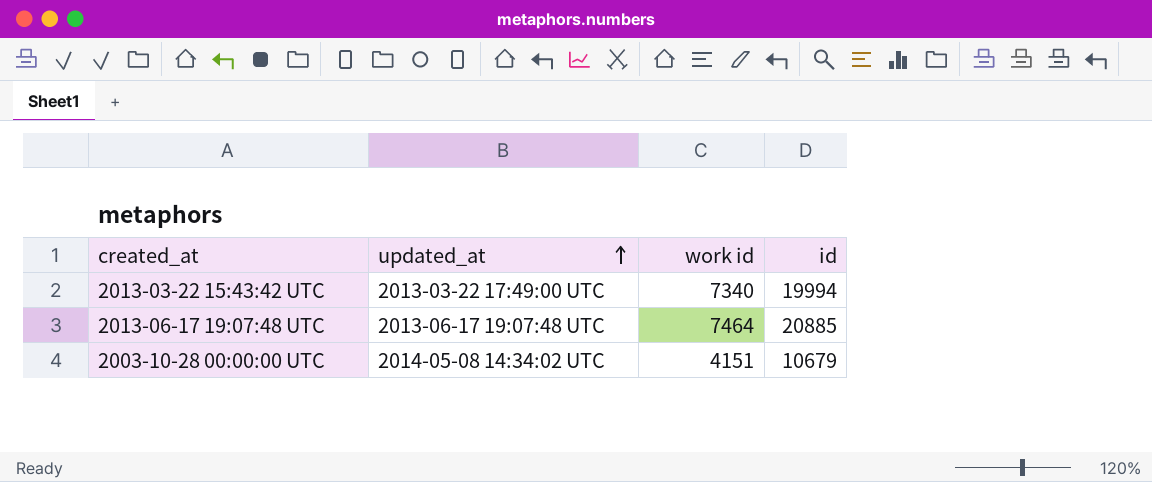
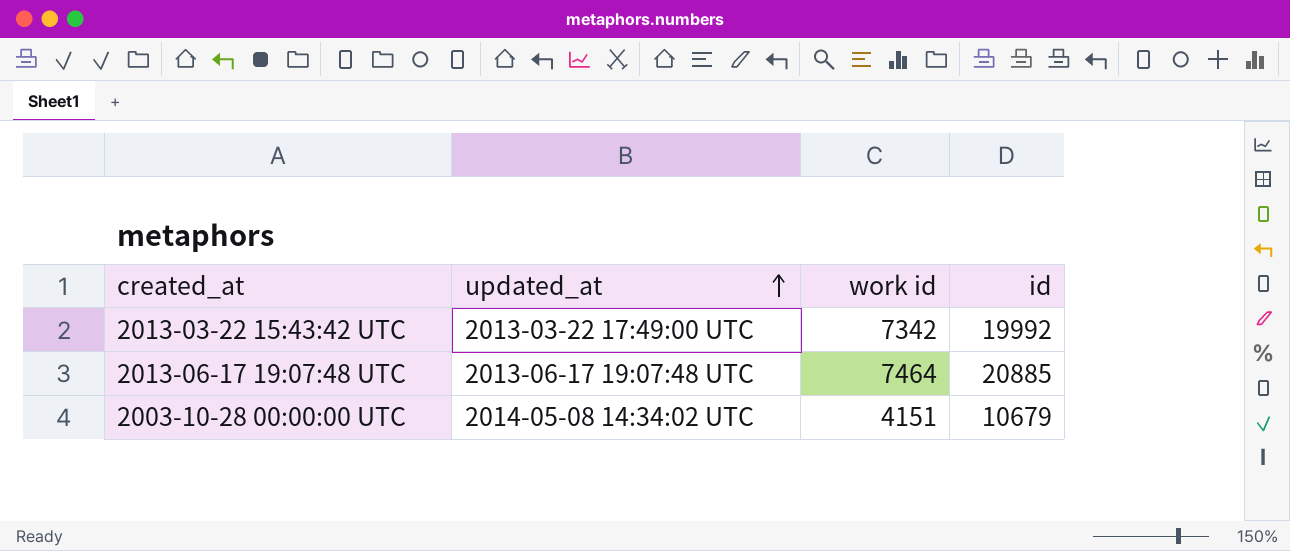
2013-03-22 15:43:42 UTC | work id: 7340 -> 7342
2013-03-22 15:43:42 UTC | id: 19994 -> 19992

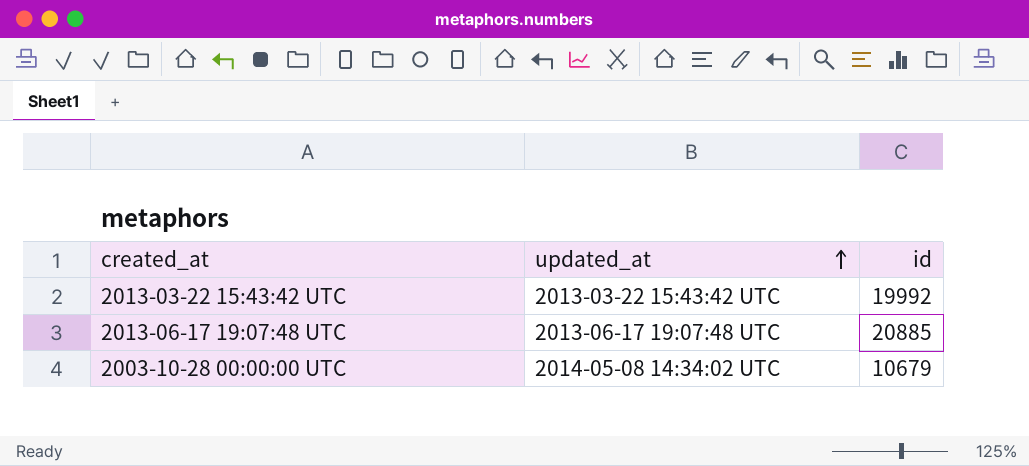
column work id | position: 3 -> none
2013-03-22 15:43:42 UTC | updated_at: 2013-03-22 17:49:00 UTC -> 2013-03-22 15:43:42 UTC

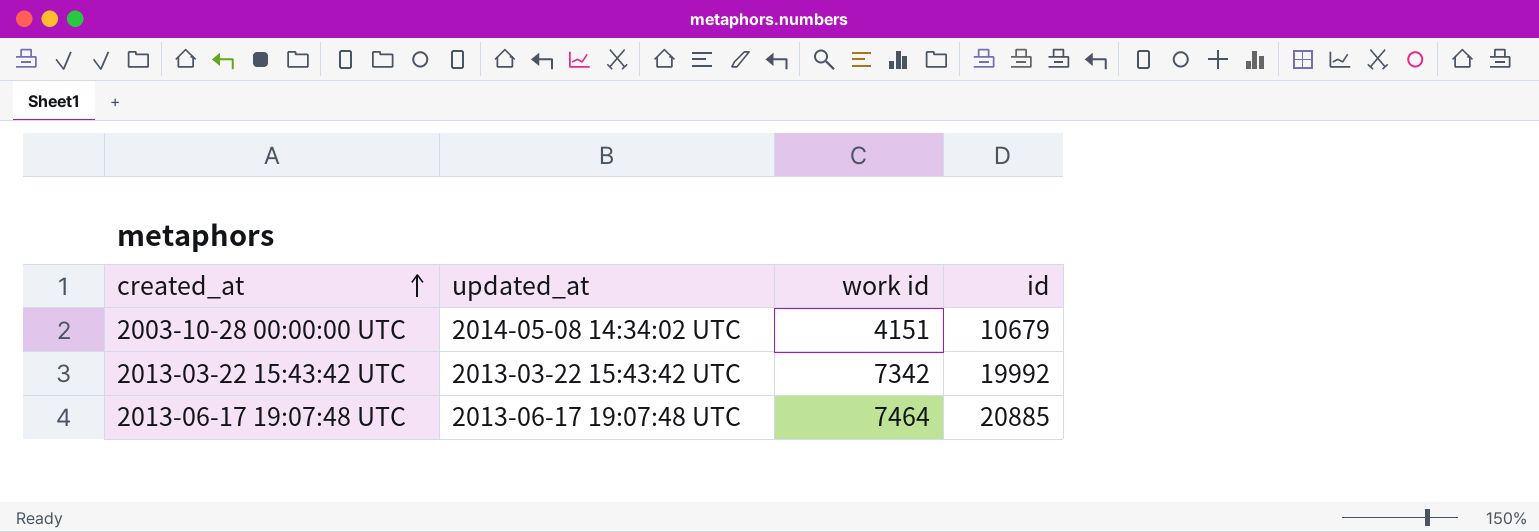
row order: updated_at ascending -> created_at ascending
column work id | position: none -> 3

